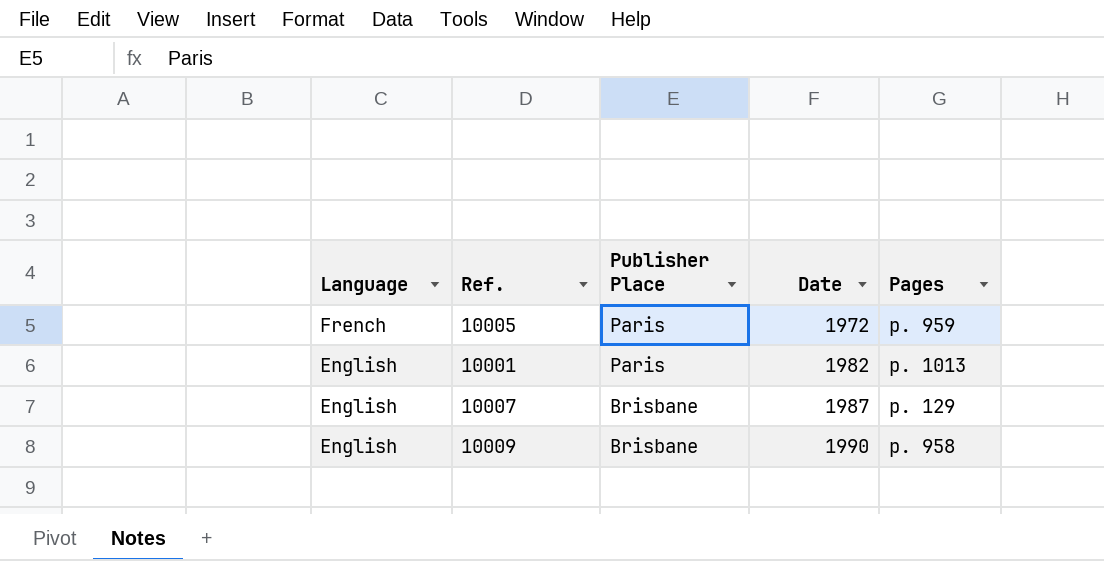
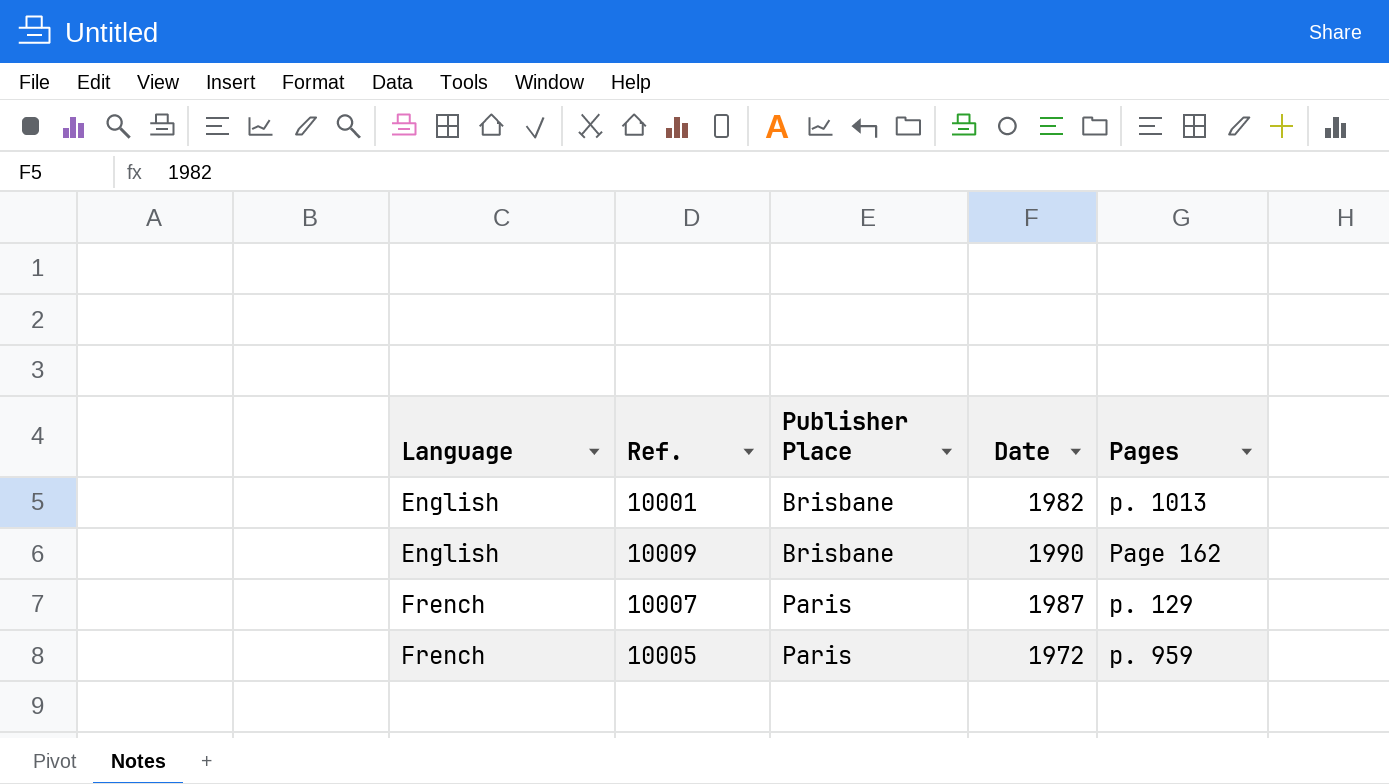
row order: Language descending -> Language ascending
10001 | Publisher Place: Paris -> Brisbane
10009 | Pages: p. 958 -> Page 162
10007 | Language: English -> French
10007 | Publisher Place: Brisbane -> Paris

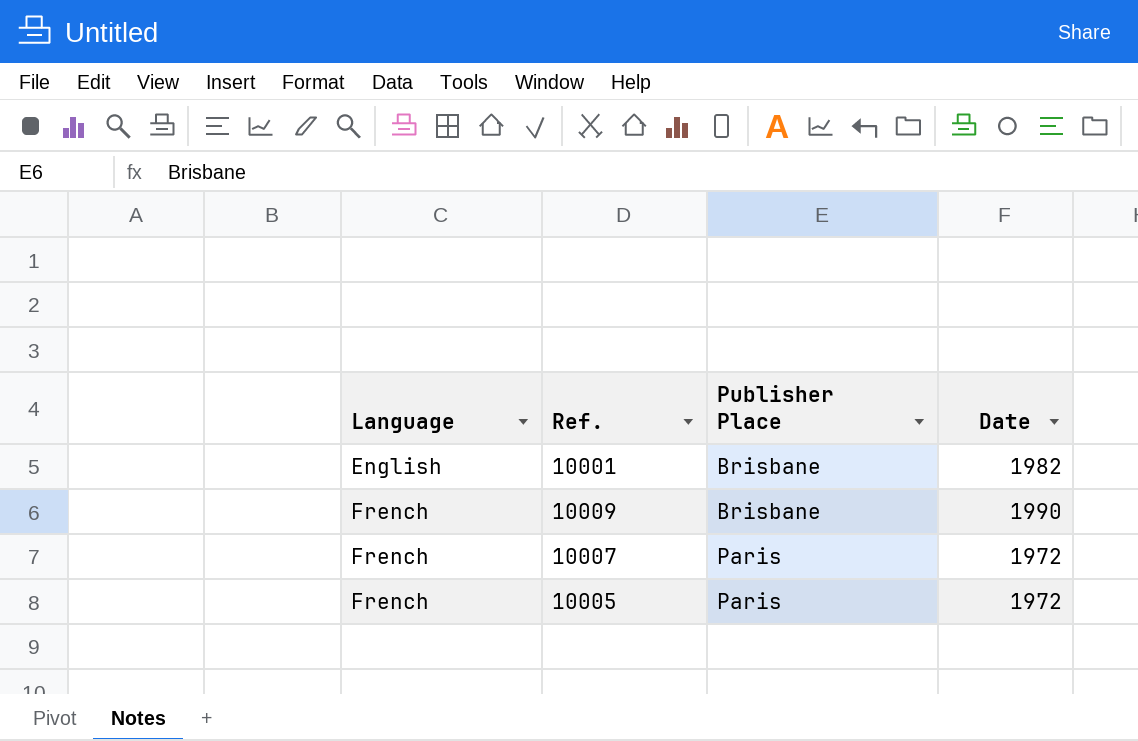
column Pages | position: 5 -> none
10009 | Language: English -> French
10007 | Date: 1987 -> 1972

